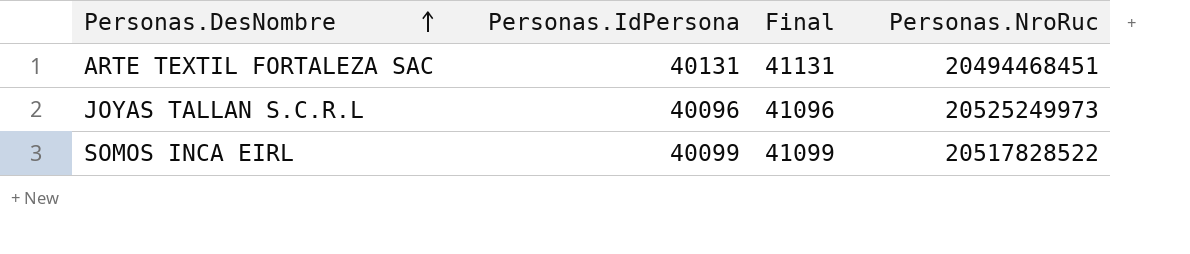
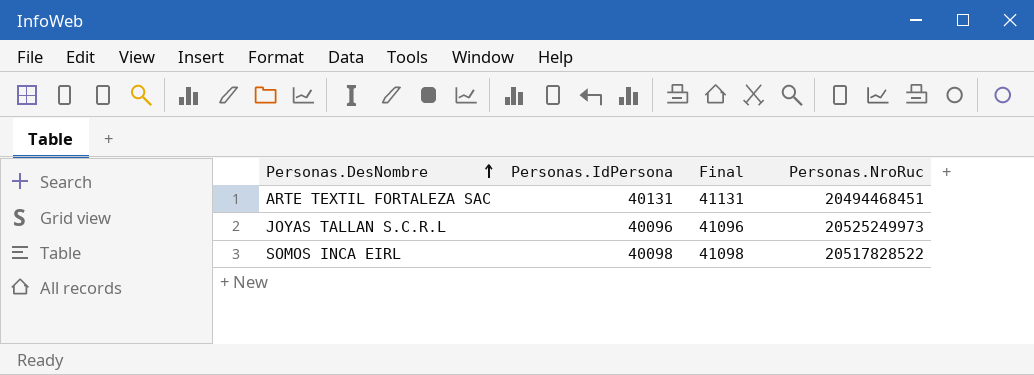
SOMOS INCA EIRL | Personas.IdPersona: 40099 -> 40098
SOMOS INCA EIRL | Final: 41099 -> 41098

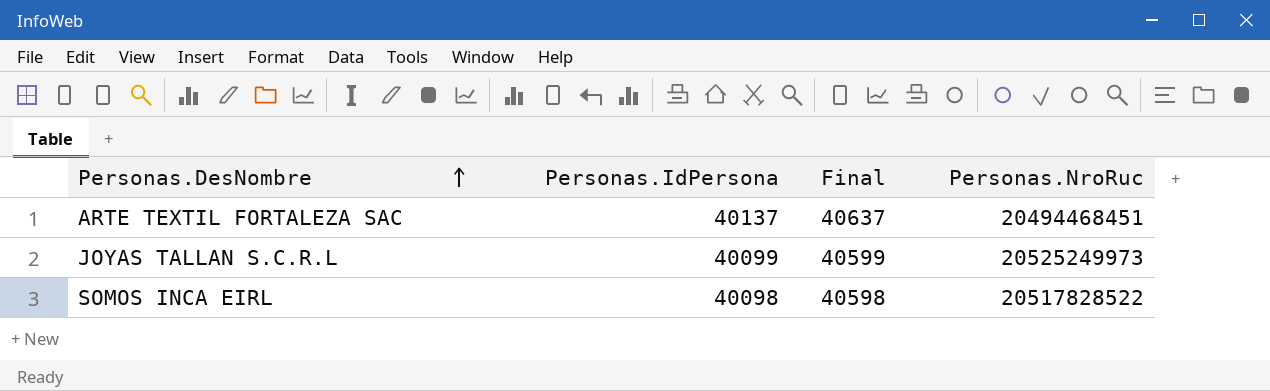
column Final | formula: [Personas.IdPersona] + 1000 -> [Personas.IdPersona] + 500
ARTE TEXTIL FORTALEZA SAC | Personas.IdPersona: 40131 -> 40137
JOYAS TALLAN S.C.R.L | Personas.IdPersona: 40096 -> 40099

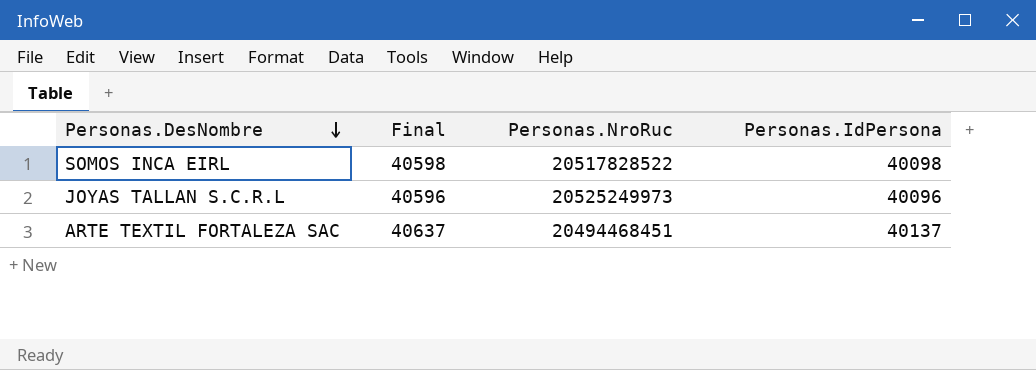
row order: Personas.DesNombre ascending -> Personas.DesNombre descending
column Personas.IdPersona | position: 2 -> 4
JOYAS TALLAN S.C.R.L | Final: 40599 -> 40596
JOYAS TALLAN S.C.R.L | Personas.IdPersona: 40099 -> 40096

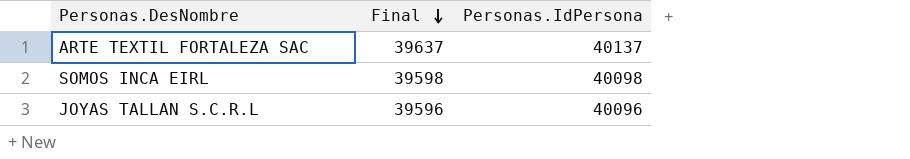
row order: Personas.DesNombre descending -> Final descending
column Personas.NroRuc | position: 3 -> none
column Final | formula: [Personas.IdPersona] + 500 -> [Personas.IdPersona] - 500

